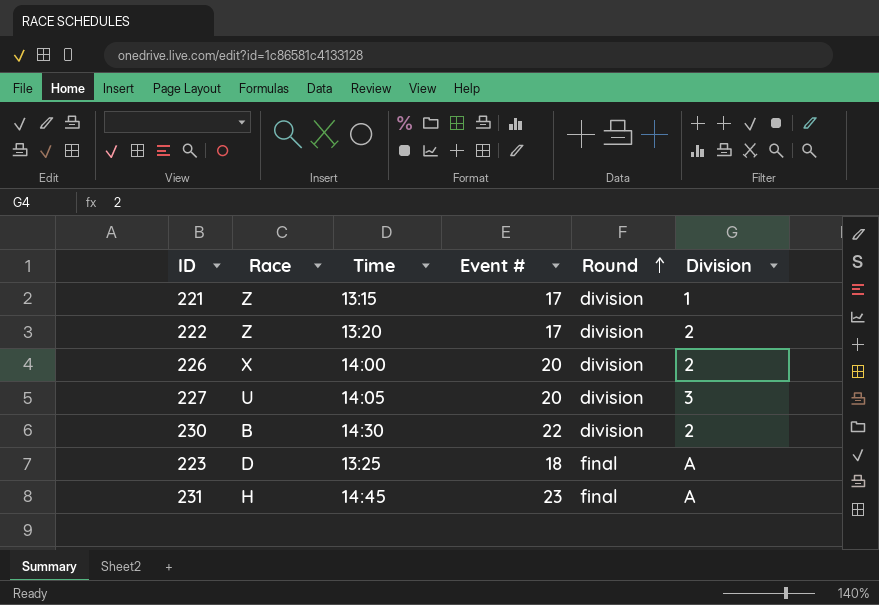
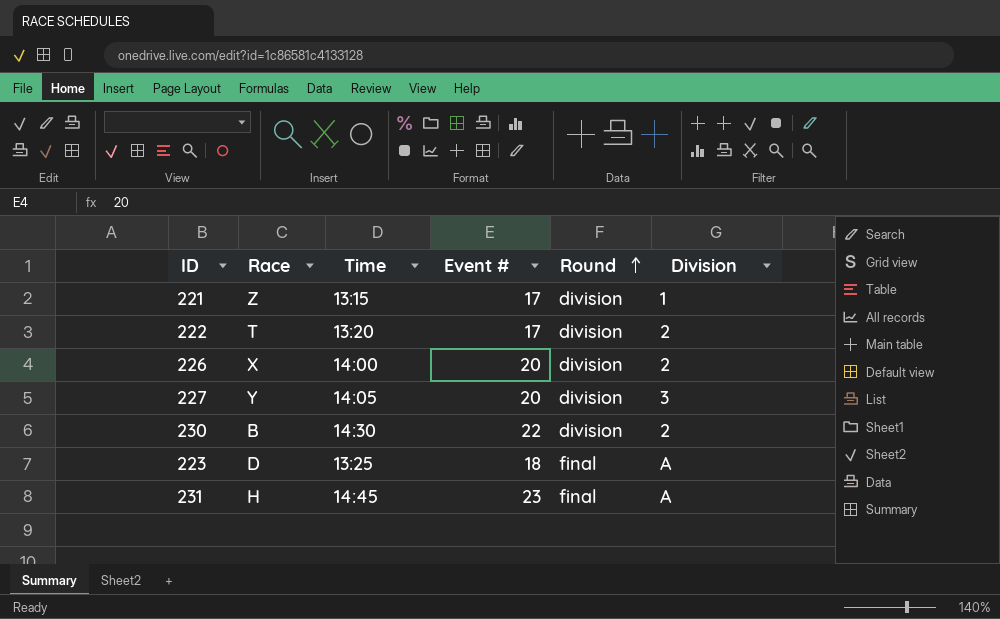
222 | Race: Z -> T
227 | Race: U -> Y

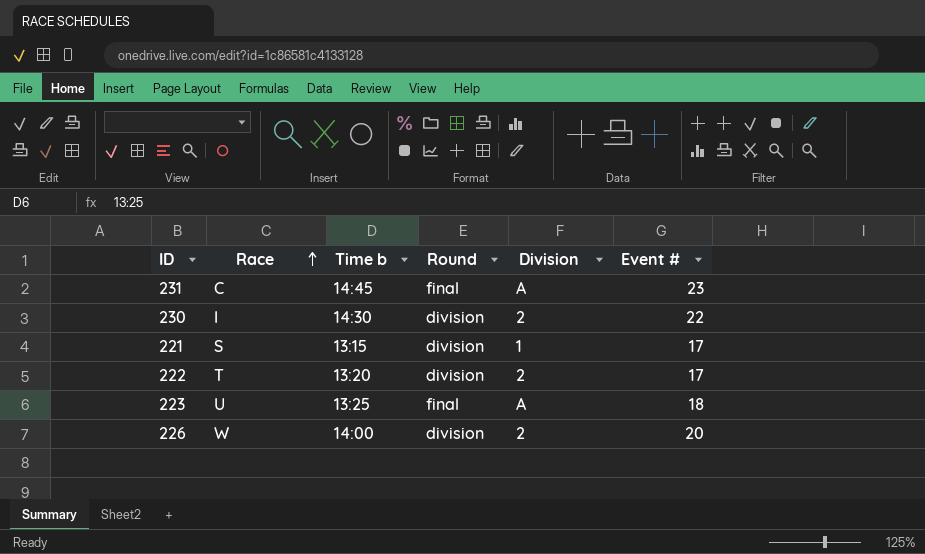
row order: Round ascending -> Race ascending
column name: Time -> Time b
column Event # | position: 4 -> 6
row 227: Y | 14:05 | 20 | division | 3 -> none
231 | Race: H -> C
230 | Race: B -> I
221 | Race: Z -> S
223 | Race: D -> U
226 | Race: X -> W

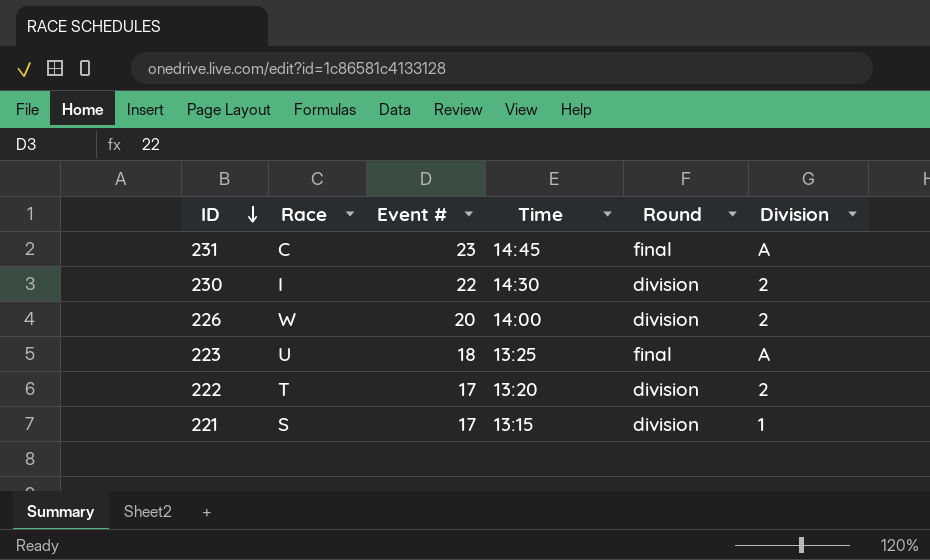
row order: Race ascending -> ID descending
column Event # | position: 6 -> 3
column name: Time b -> Time

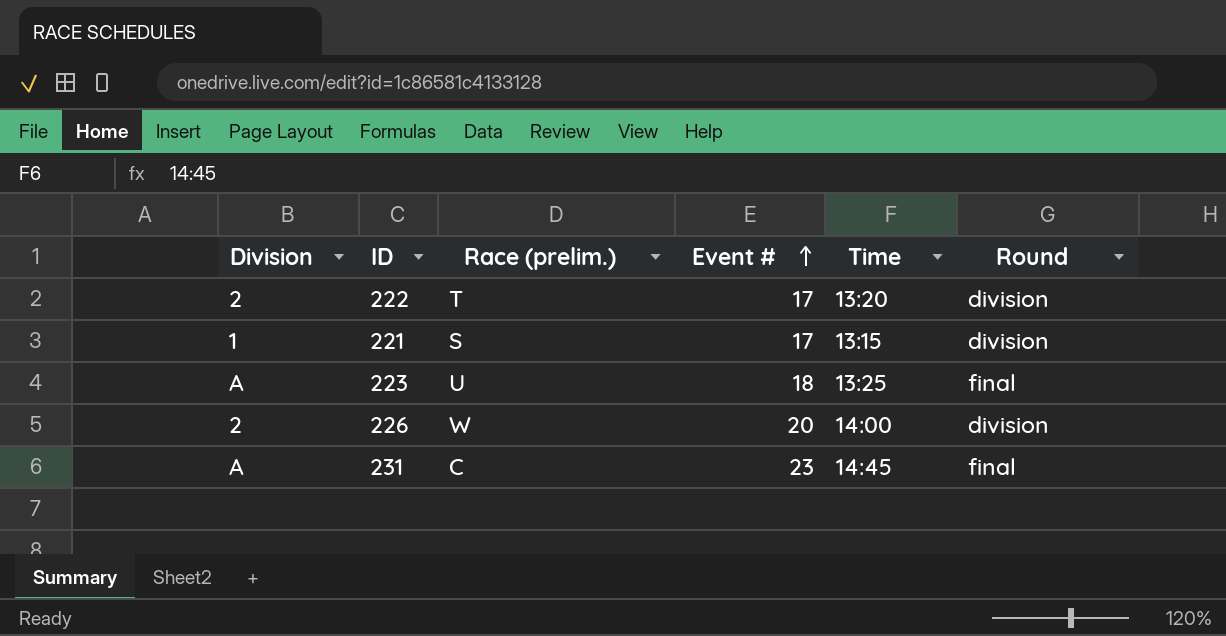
row order: ID descending -> Event # ascending
column Division | position: 6 -> 1
column name: Race -> Race (prelim.)
row 230: I | 22 | 14:30 | division | 2 -> none

